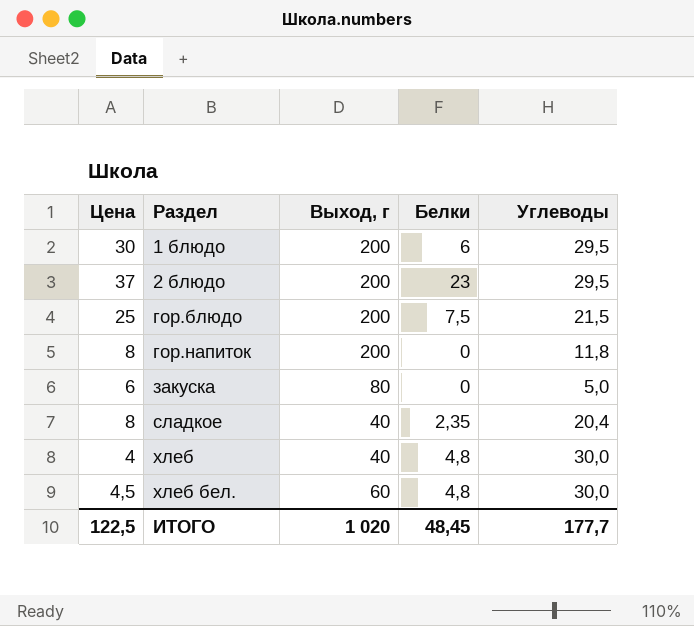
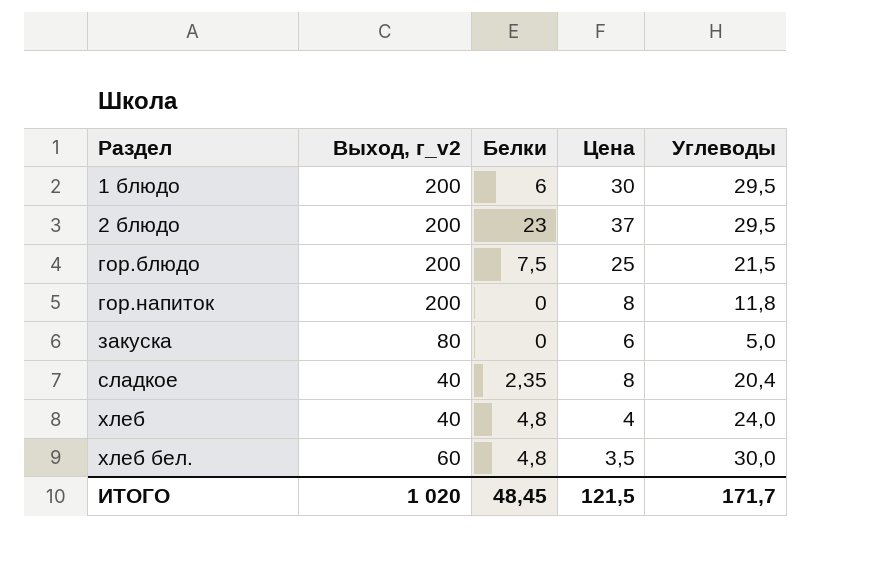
column name: Выход, г -> Выход, г_v2
column Цена | position: 1 -> 4
хлеб | Углеводы: 30,0 -> 24,0
хлеб бел. | Цена: 4,5 -> 3,5
ИТОГО | Цена: 122,5 -> 121,5
ИТОГО | Углеводы: 177,7 -> 171,7

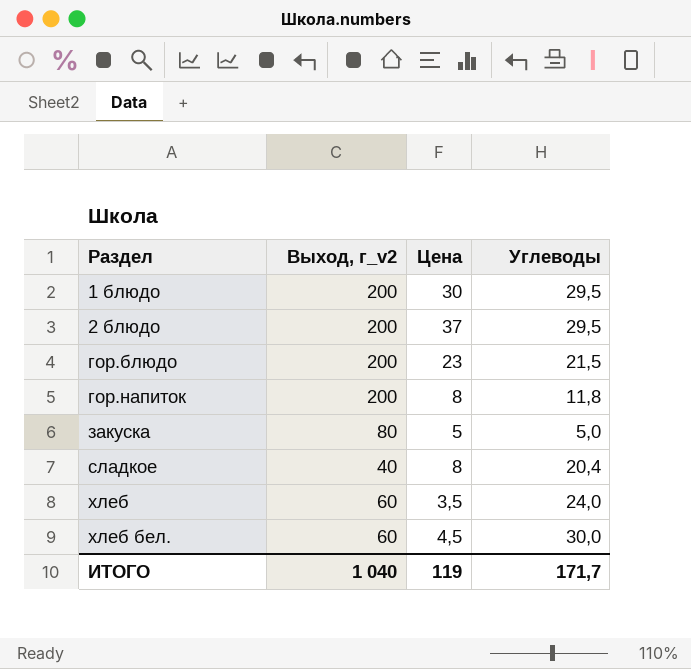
column Белки | position: 3 -> none
гор.блюдо | Цена: 25 -> 23
закуска | Цена: 6 -> 5
хлеб | Выход, г_v2: 40 -> 60
хлеб | Цена: 4 -> 3,5
хлеб бел. | Цена: 3,5 -> 4,5
ИТОГО | Выход, г_v2: 1 020 -> 1 040
ИТОГО | Цена: 121,5 -> 119

